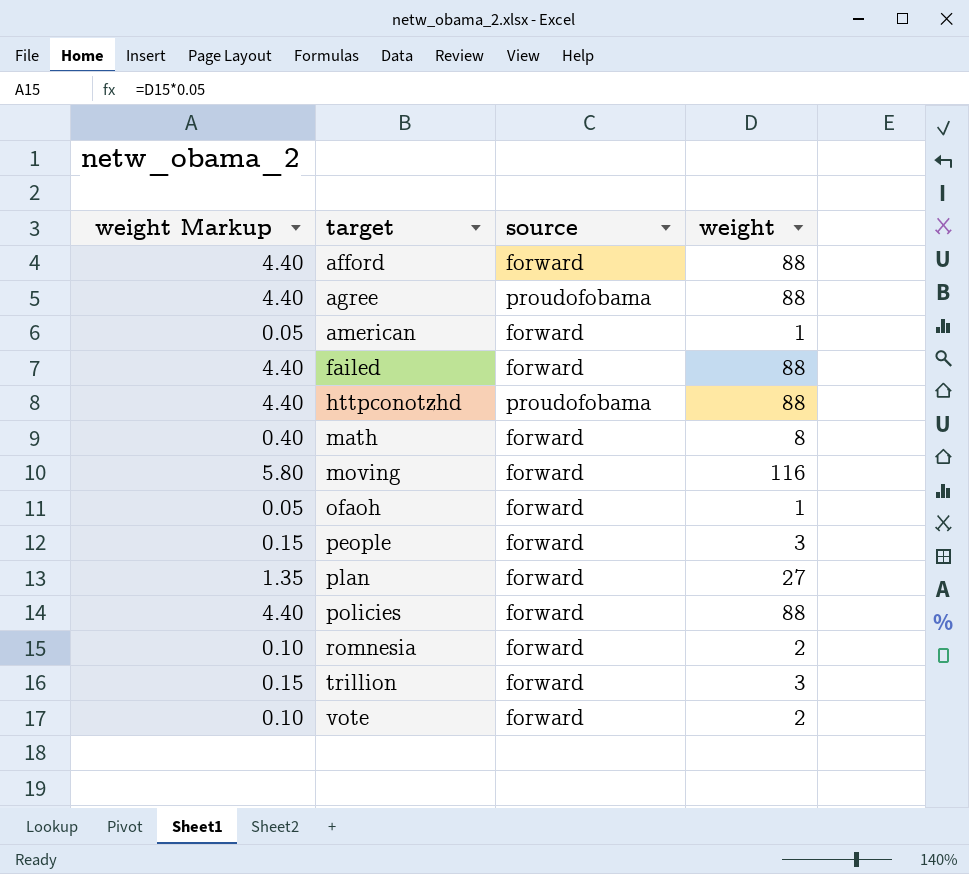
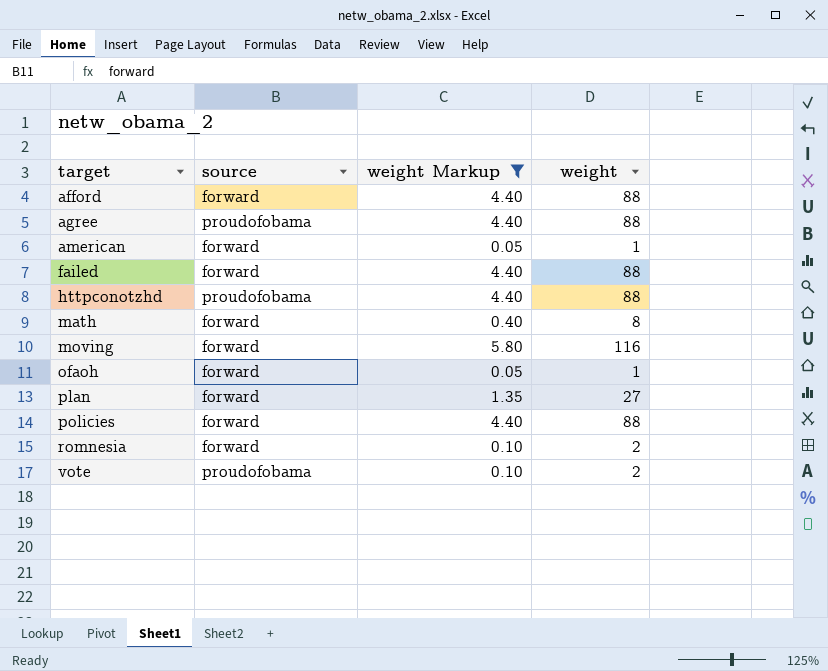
filter: none -> weight Markup != 0.15
column weight Markup | position: 1 -> 3
vote | source: forward -> proudofobama

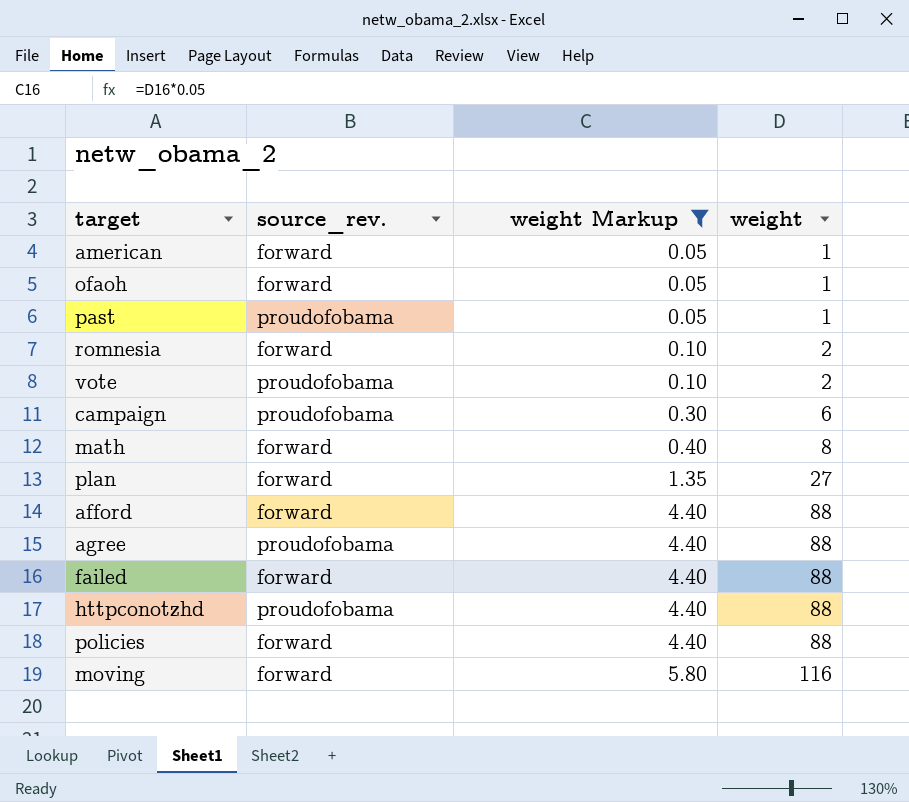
row order: target ascending -> weight Markup ascending
column name: source -> source_rev.
row past: none -> proudofobama | 0.05 | 1
row campaign: none -> proudofobama | 0.30 | 6

